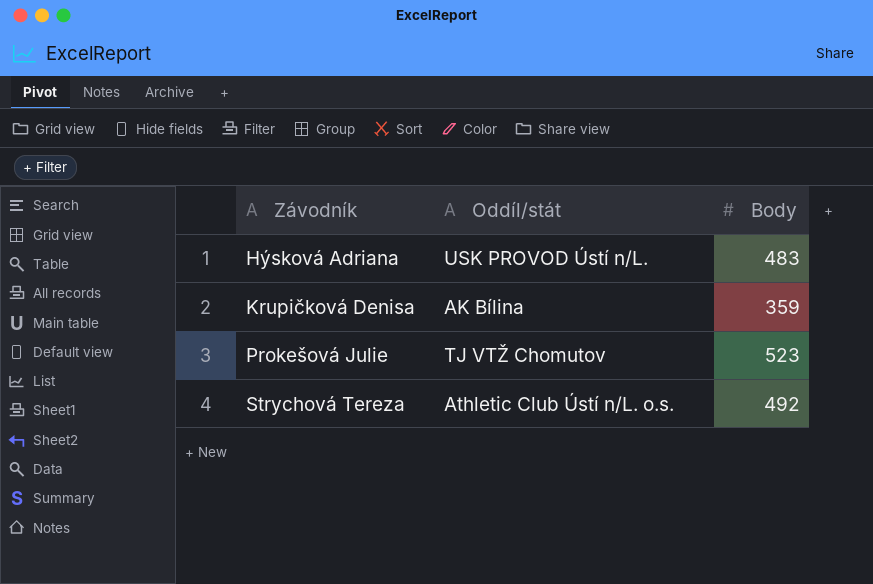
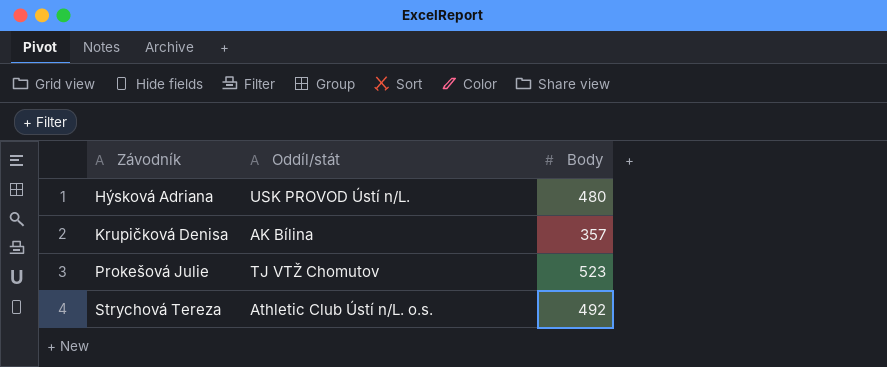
Hýsková Adriana | Body: 483 -> 480
Krupičková Denisa | Body: 359 -> 357

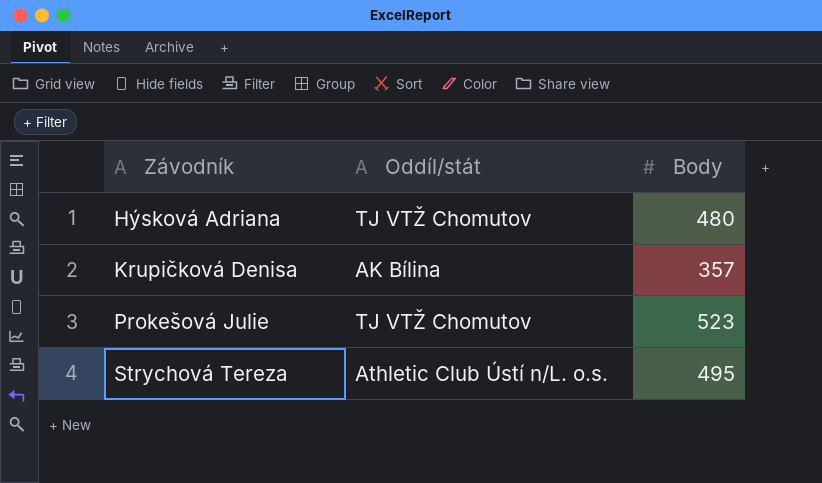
Hýsková Adriana | Oddíl/stát: USK PROVOD Ústí n/L. -> TJ VTŽ Chomutov
Strychová Tereza | Body: 492 -> 495

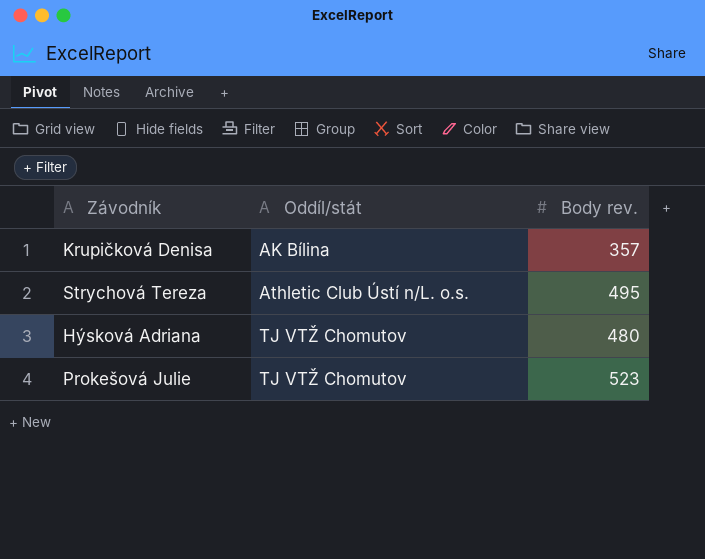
row order: Závodník ascending -> Oddíl/stát ascending
column name: Body -> Body rev.

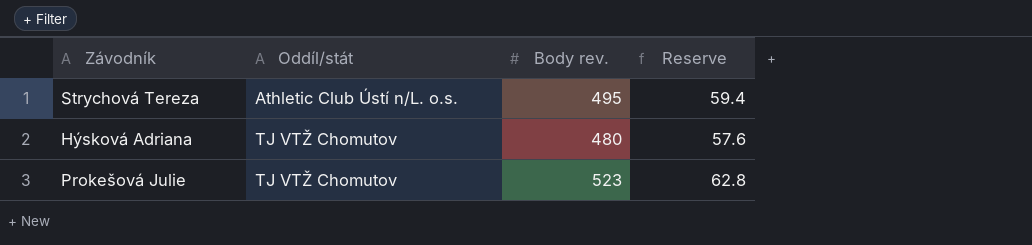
column Reserve | formula: none -> [Body rev.] * 0.12
row Krupičková Denisa: AK Bílina | 357 -> none

